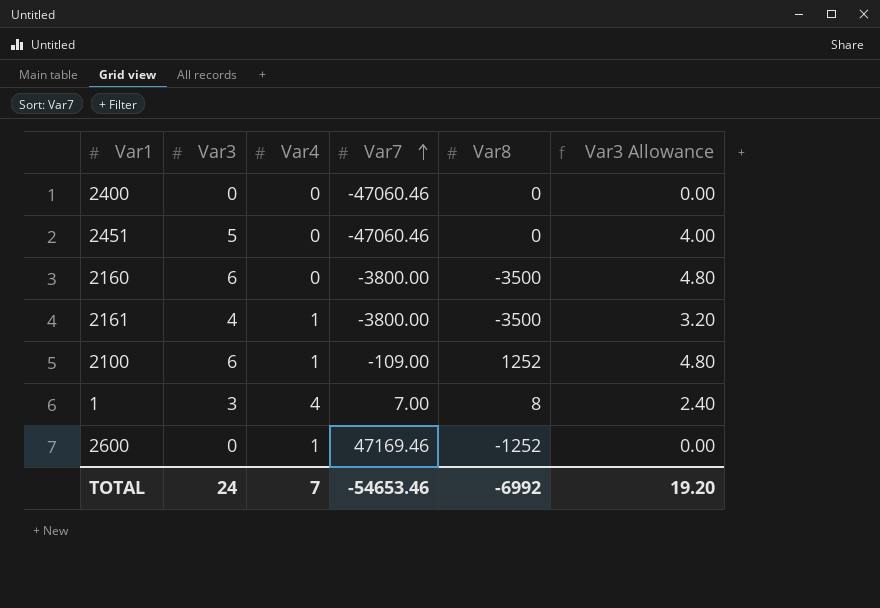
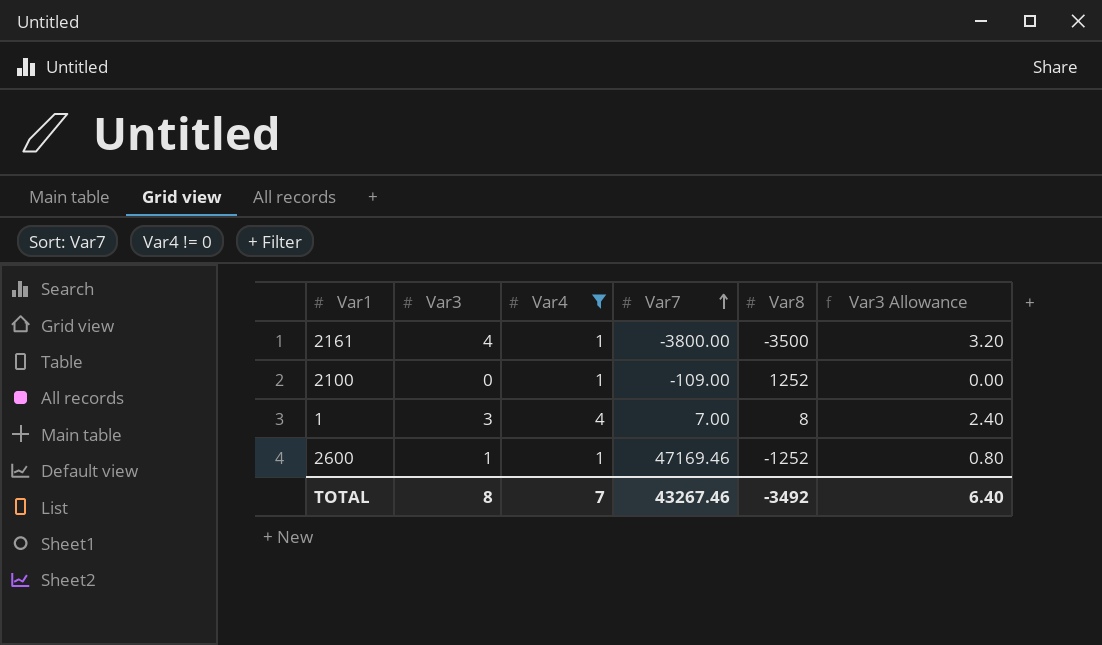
filter: none -> Var4 != 0
2100 | Var3: 6 -> 0
2100 | Var3 Allowance: 4.80 -> 0.00
2600 | Var3: 0 -> 1
2600 | Var3 Allowance: 0.00 -> 0.80
TOTAL | Var3: 24 -> 8
TOTAL | Var7: -54653.46 -> 43267.46
TOTAL | Var8: -6992 -> -3492
TOTAL | Var3 Allowance: 19.20 -> 6.40

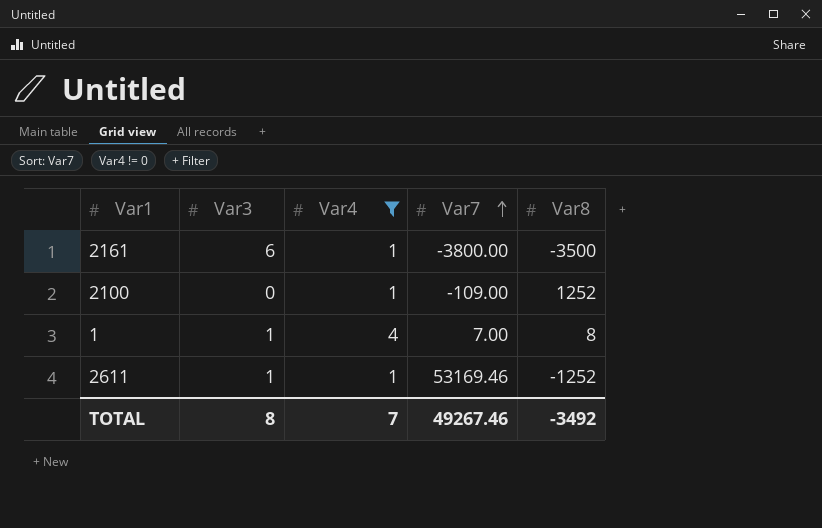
column Var3 Allowance | formula: [Var3] * 0.8 -> none
row 2600: 1 | 1 | 47169.46 | -1252 | 0.80 -> none
2161 | Var3: 4 -> 6
1 | Var3: 3 -> 1
row 2611: none -> 1 | 1 | 53169.46 | -1252
TOTAL | Var7: 43267.46 -> 49267.46

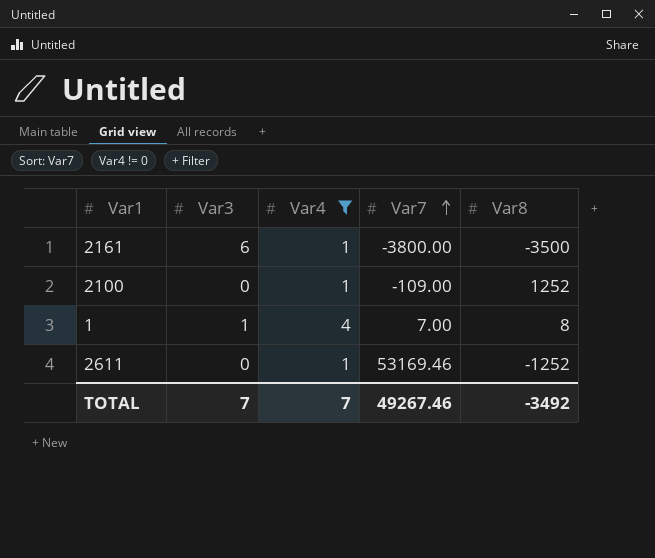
2611 | Var3: 1 -> 0
TOTAL | Var3: 8 -> 7

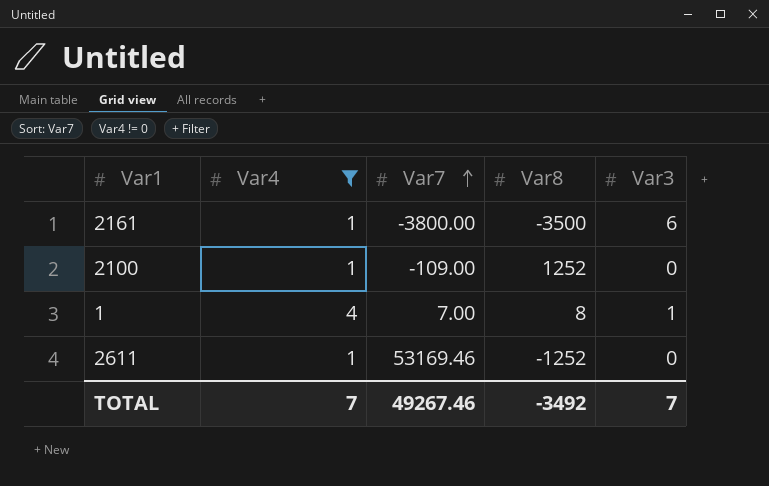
column Var3 | position: 2 -> 5

